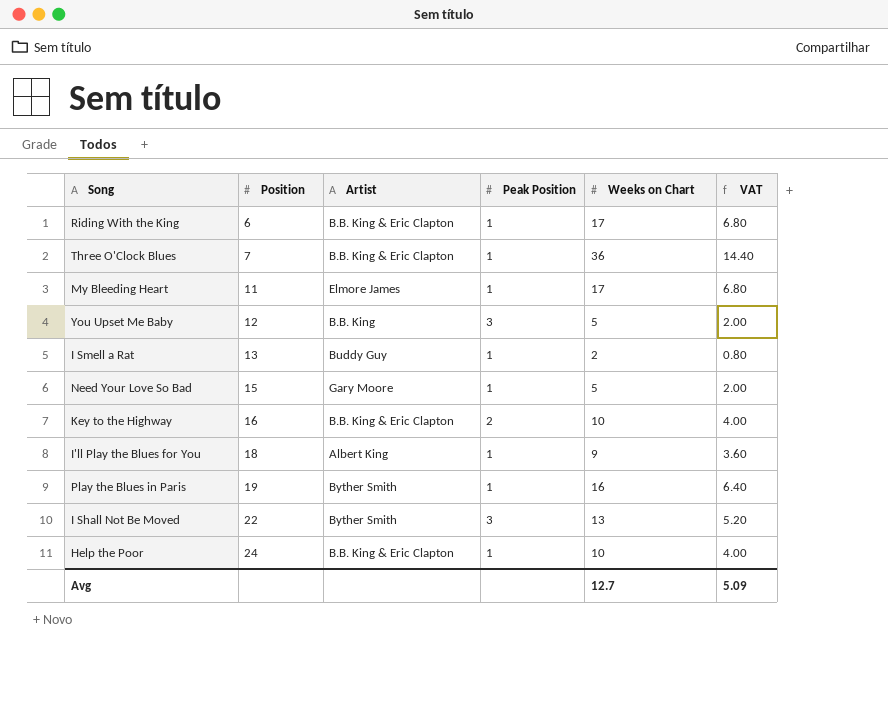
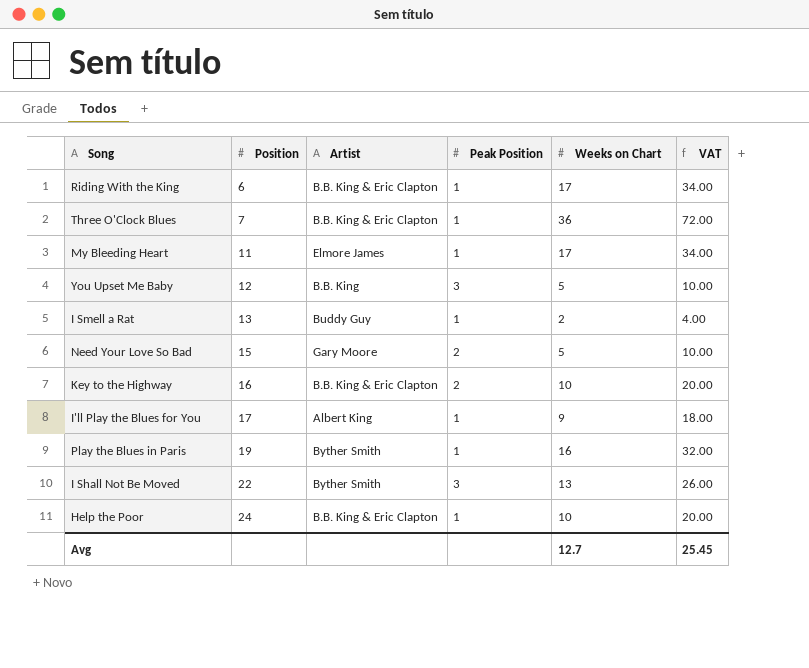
column VAT | formula: [Weeks on Chart] * 0.4 -> [Weeks on Chart] * 2
Need Your Love So Bad | Peak Position: 1 -> 2
I'll Play the Blues for You | Position: 18 -> 17
Avg | VAT: 5.09 -> 25.45

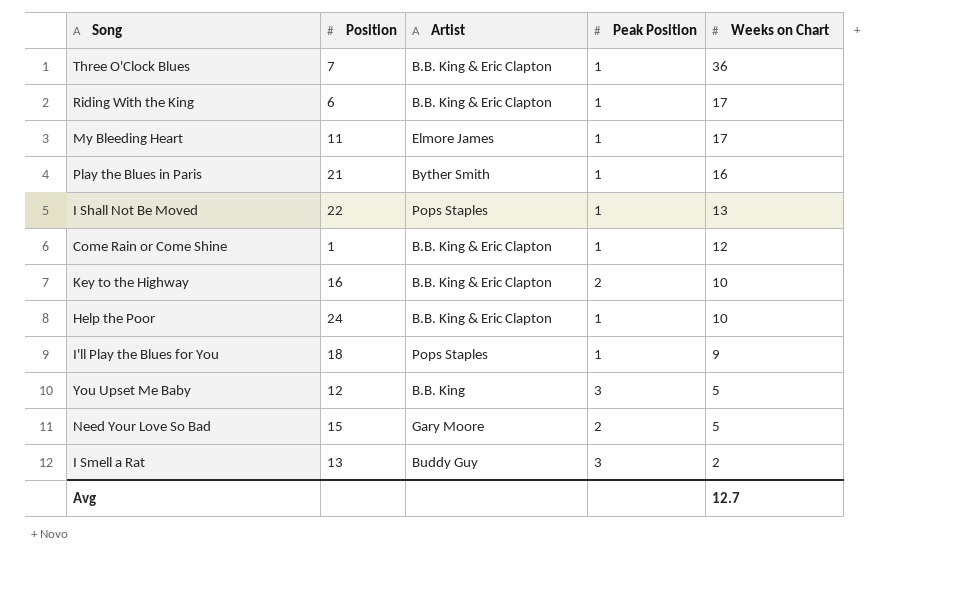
row order: Position ascending -> Weeks on Chart descending
column VAT | formula: [Weeks on Chart] * 2 -> none
Play the Blues in Paris | Position: 19 -> 21
I Shall Not Be Moved | Artist: Byther Smith -> Pops Staples
I Shall Not Be Moved | Peak Position: 3 -> 1
row Come Rain or Come Shine: none -> 1 | B.B. King & Eric Clapton | 1 | 12
I'll Play the Blues for You | Position: 17 -> 18
I'll Play the Blues for You | Artist: Albert King -> Pops Staples
I Smell a Rat | Peak Position: 1 -> 3

